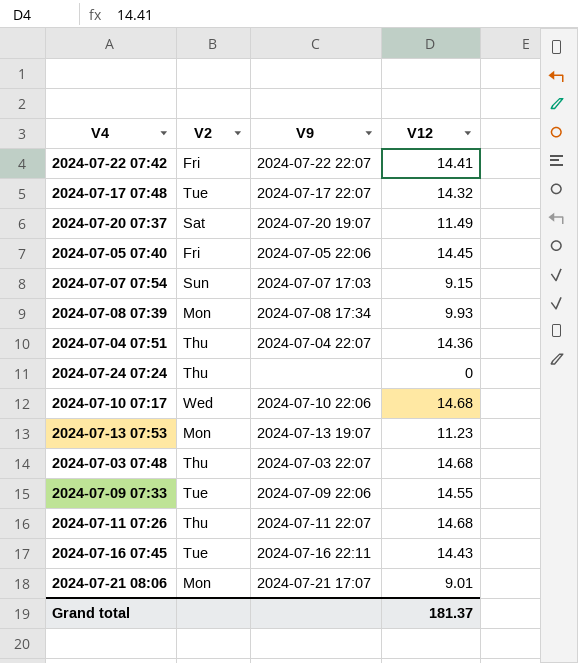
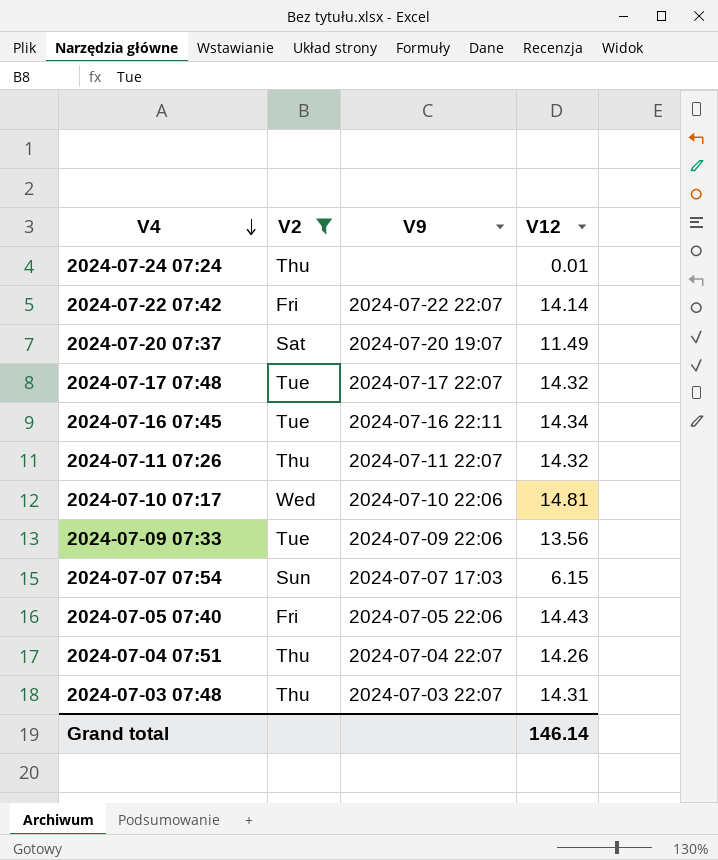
filter: none -> V2 != Mon
row order: none -> V4 descending
2024-07-24 07:24 | V12: 0 -> 0.01
2024-07-22 07:42 | V12: 14.41 -> 14.14
2024-07-16 07:45 | V12: 14.43 -> 14.34
2024-07-11 07:26 | V12: 14.68 -> 14.32
2024-07-10 07:17 | V12: 14.68 -> 14.81
2024-07-09 07:33 | V12: 14.55 -> 13.56
2024-07-07 07:54 | V12: 9.15 -> 6.15
2024-07-05 07:40 | V12: 14.45 -> 14.43
2024-07-04 07:51 | V12: 14.36 -> 14.26
2024-07-03 07:48 | V12: 14.68 -> 14.31
Grand total | V12: 181.37 -> 146.14

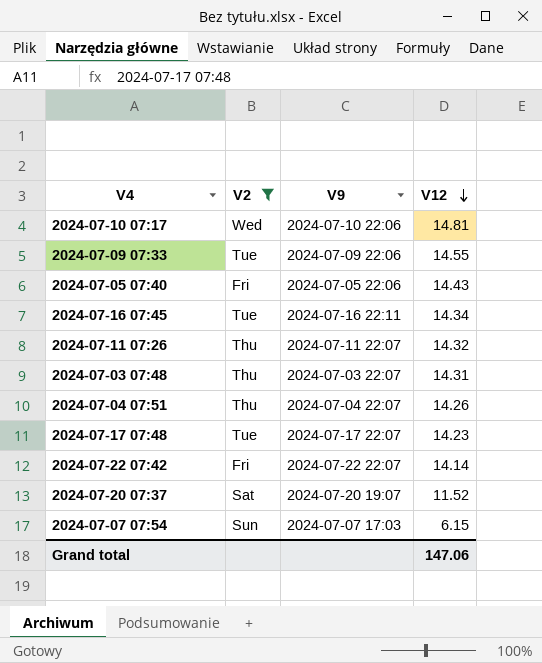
row order: V4 descending -> V12 descending
row 2024-07-24 07:24: Thu | none | 0.01 -> none
2024-07-09 07:33 | V12: 13.56 -> 14.55
2024-07-17 07:48 | V12: 14.32 -> 14.23
2024-07-20 07:37 | V12: 11.49 -> 11.52
Grand total | V12: 146.14 -> 147.06

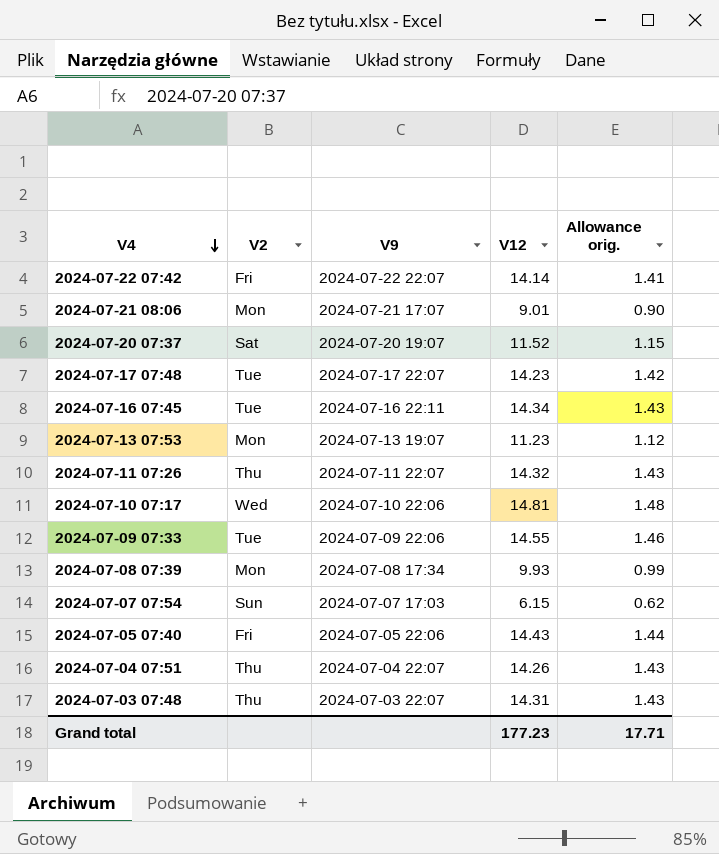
filter: V2 != Mon -> none
row order: V12 descending -> V4 descending
column Allowance orig. | formula: none -> [V12] * 0.1
Grand total | V12: 147.06 -> 177.23

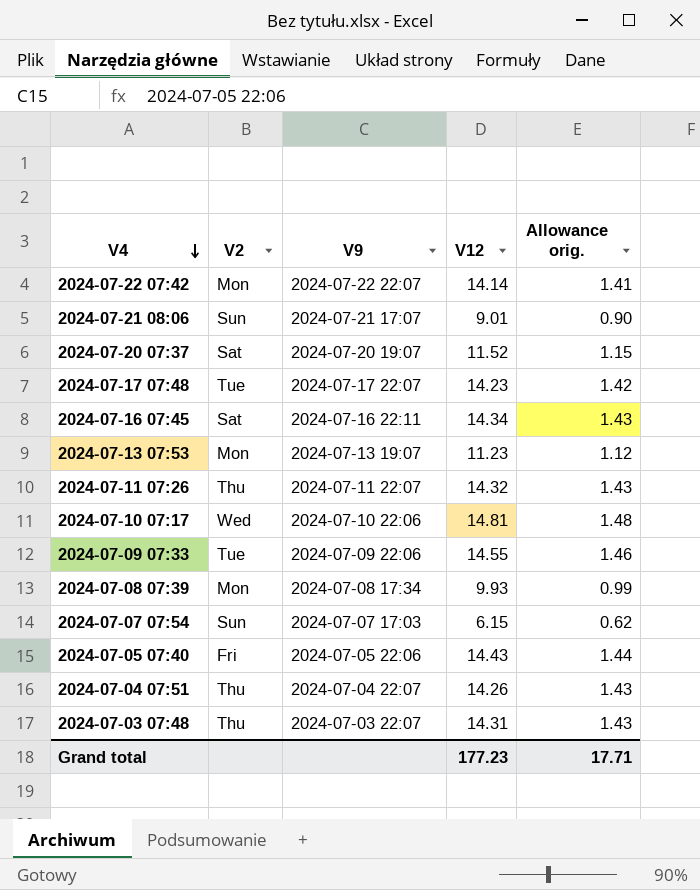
2024-07-22 07:42 | V2: Fri -> Mon
2024-07-21 08:06 | V2: Mon -> Sun
2024-07-16 07:45 | V2: Tue -> Sat

